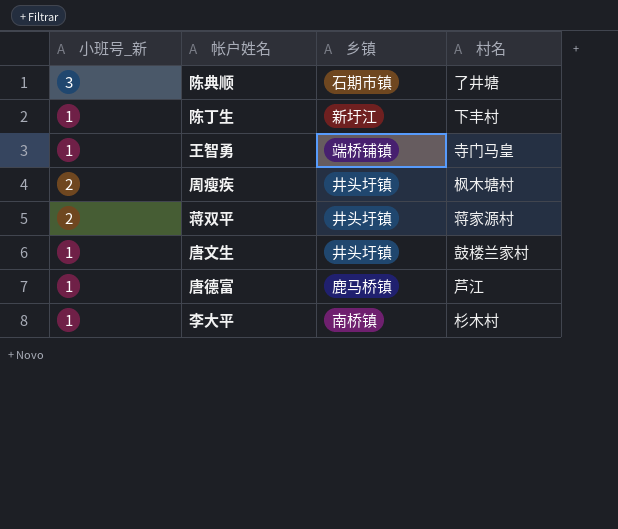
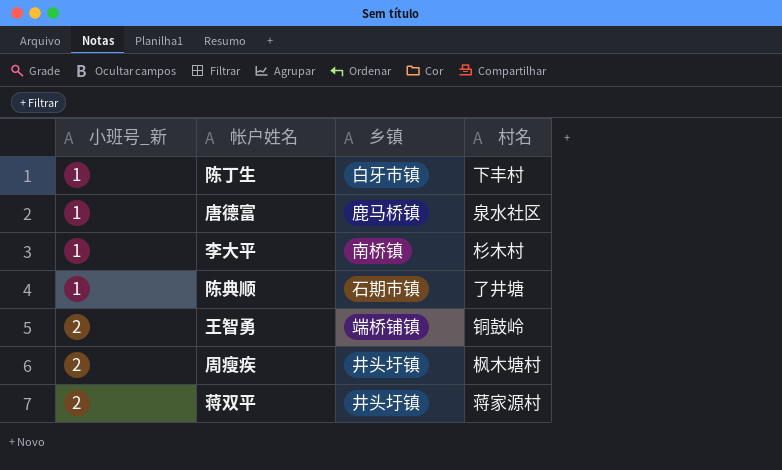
row order: none -> 小班号_新 ascending
row 唐文生: 1 | 井头圩镇 | 鼓楼兰家村 -> none
陈丁生 | 乡镇: 新圩江 -> 白牙市镇
唐德富 | 村名: 芦江 -> 泉水社区
陈典顺 | 小班号_新: 3 -> 1
王智勇 | 小班号_新: 1 -> 2
王智勇 | 村名: 寺门马皇 -> 铜鼓岭

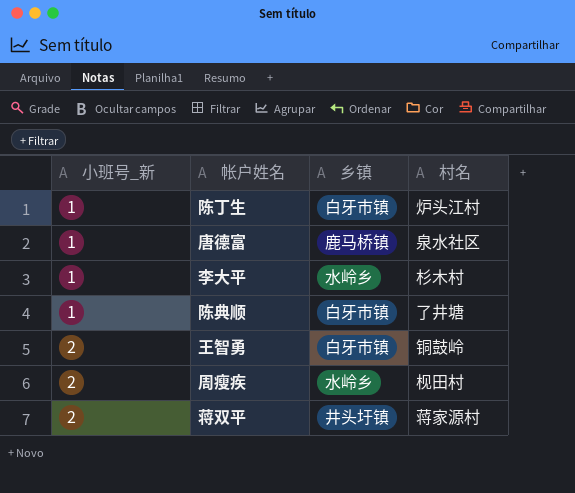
陈丁生 | 村名: 下丰村 -> 炉头江村
李大平 | 乡镇: 南桥镇 -> 水岭乡
陈典顺 | 乡镇: 石期市镇 -> 白牙市镇
王智勇 | 乡镇: 端桥铺镇 -> 白牙市镇
周瘦疾 | 乡镇: 井头圩镇 -> 水岭乡
周瘦疾 | 村名: 枫木塘村 -> 枧田村

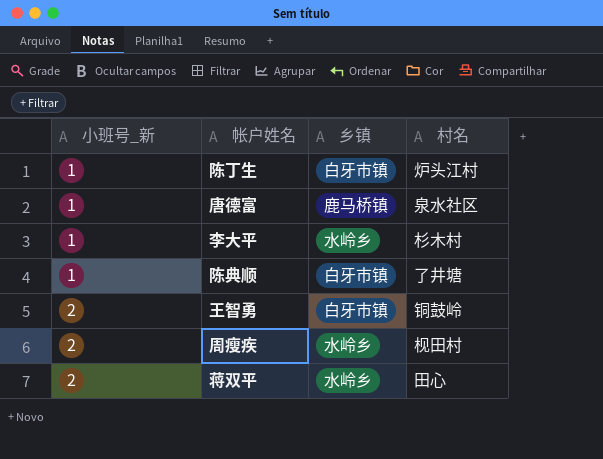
蒋双平 | 乡镇: 井头圩镇 -> 水岭乡
蒋双平 | 村名: 蒋家源村 -> 田心

